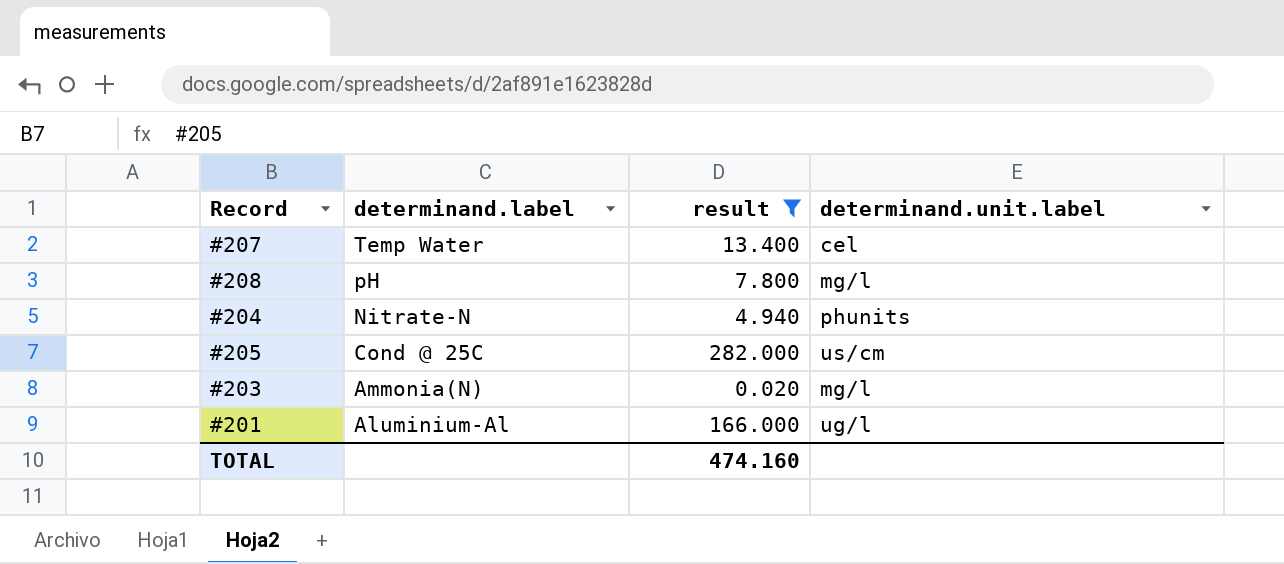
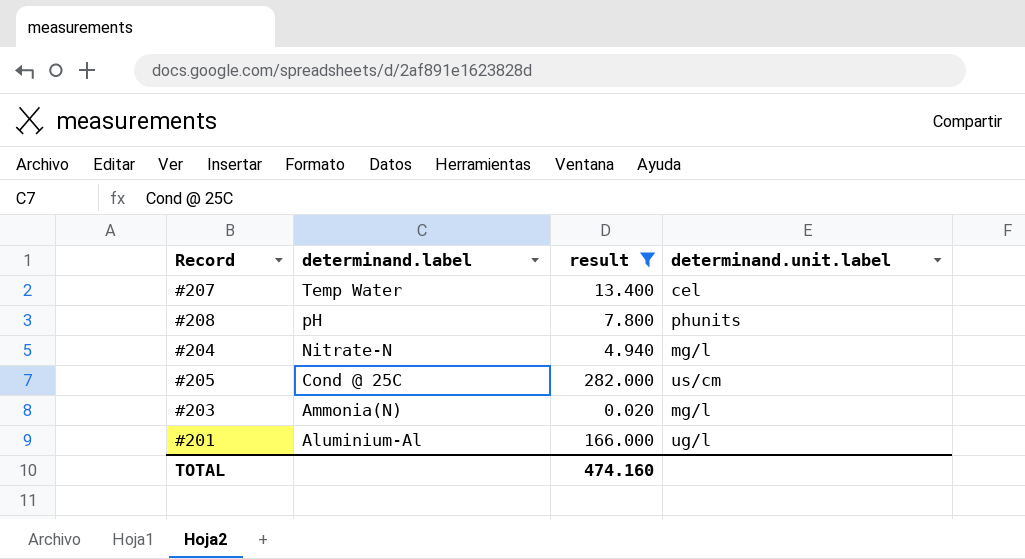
#208 | determinand.unit.label: mg/l -> phunits
#204 | determinand.unit.label: phunits -> mg/l

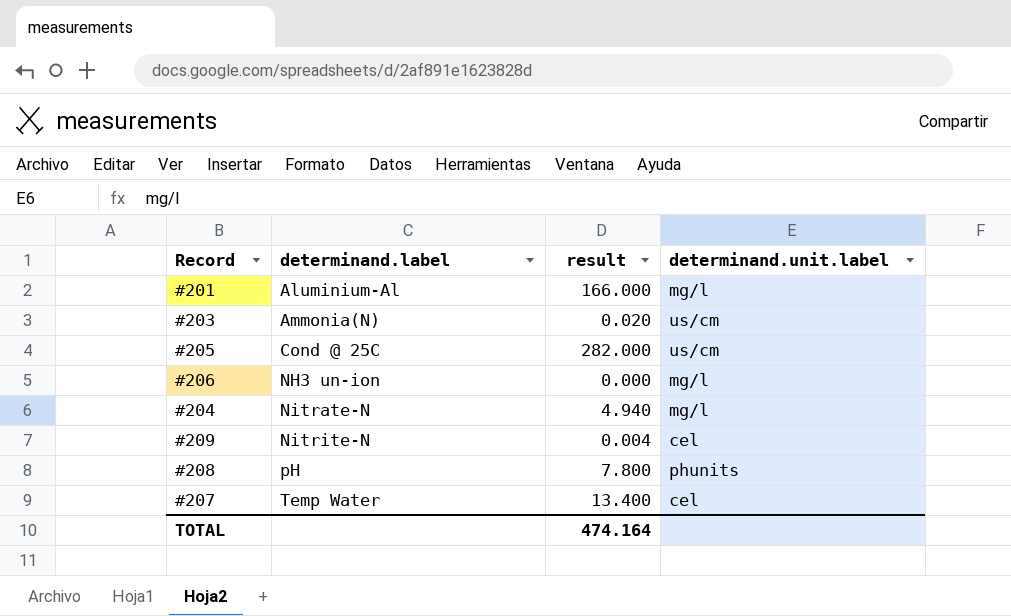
filter: result >= 0.020 -> none
row order: determinand.label descending -> determinand.label ascending
#201 | determinand.unit.label: ug/l -> mg/l
#203 | determinand.unit.label: mg/l -> us/cm
TOTAL | result: 474.160 -> 474.164

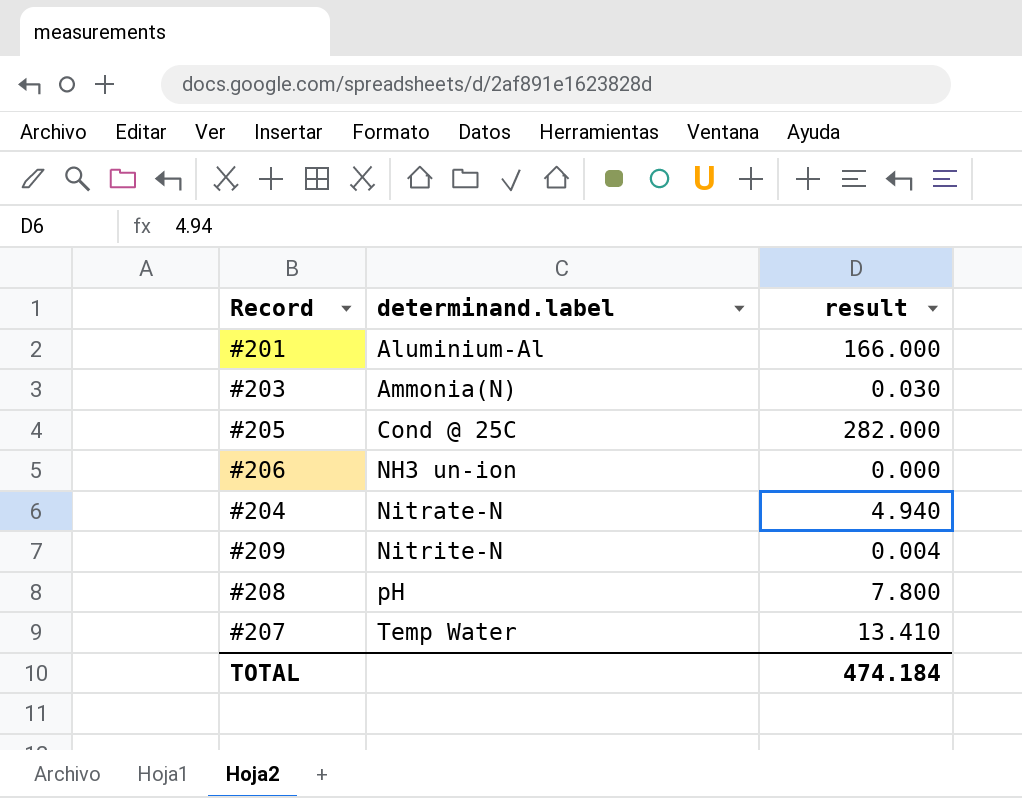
column determinand.unit.label | position: 4 -> none
#203 | result: 0.020 -> 0.030
#207 | result: 13.400 -> 13.410
TOTAL | result: 474.164 -> 474.184

